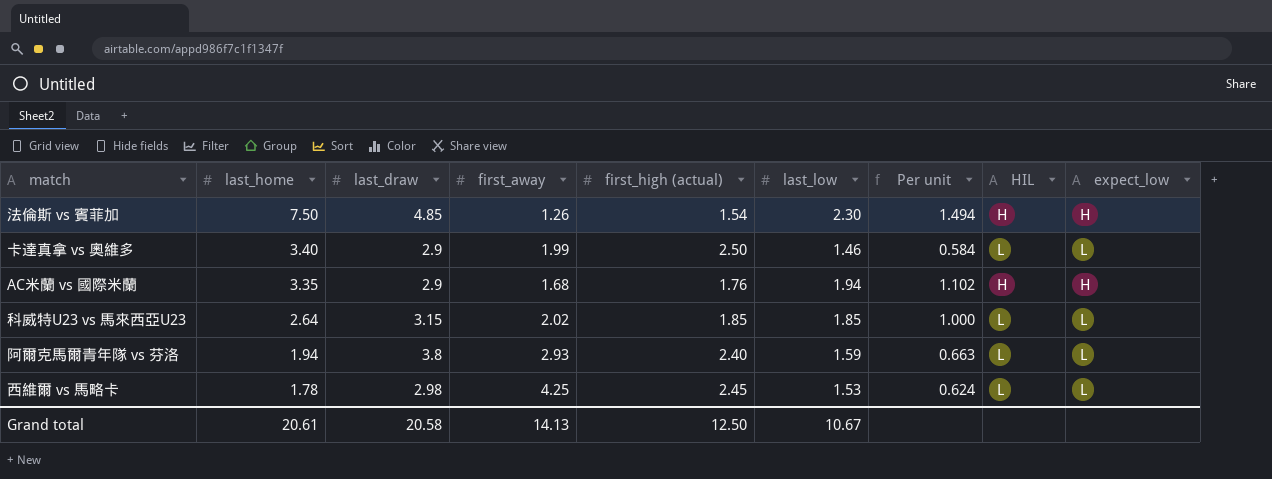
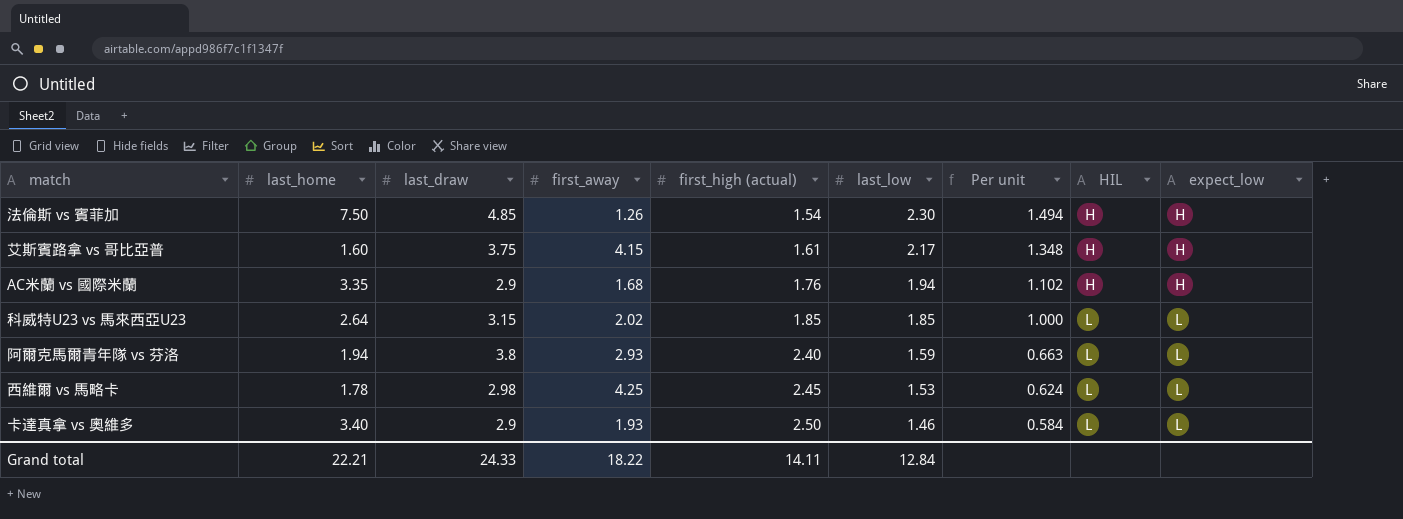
row order: last_home descending -> first_high (actual) ascending
row 艾斯賓路拿 vs 哥比亞普: none -> 1.60 | 3.75 | 4.15 | 1.61 | 2.17 | 1.348 | H | H
卡達真拿 vs 奧維多 | first_away: 1.99 -> 1.93
Grand total | last_home: 20.61 -> 22.21
Grand total | last_draw: 20.58 -> 24.33
Grand total | first_away: 14.13 -> 18.22
Grand total | first_high (actual): 12.50 -> 14.11
Grand total | last_low: 10.67 -> 12.84

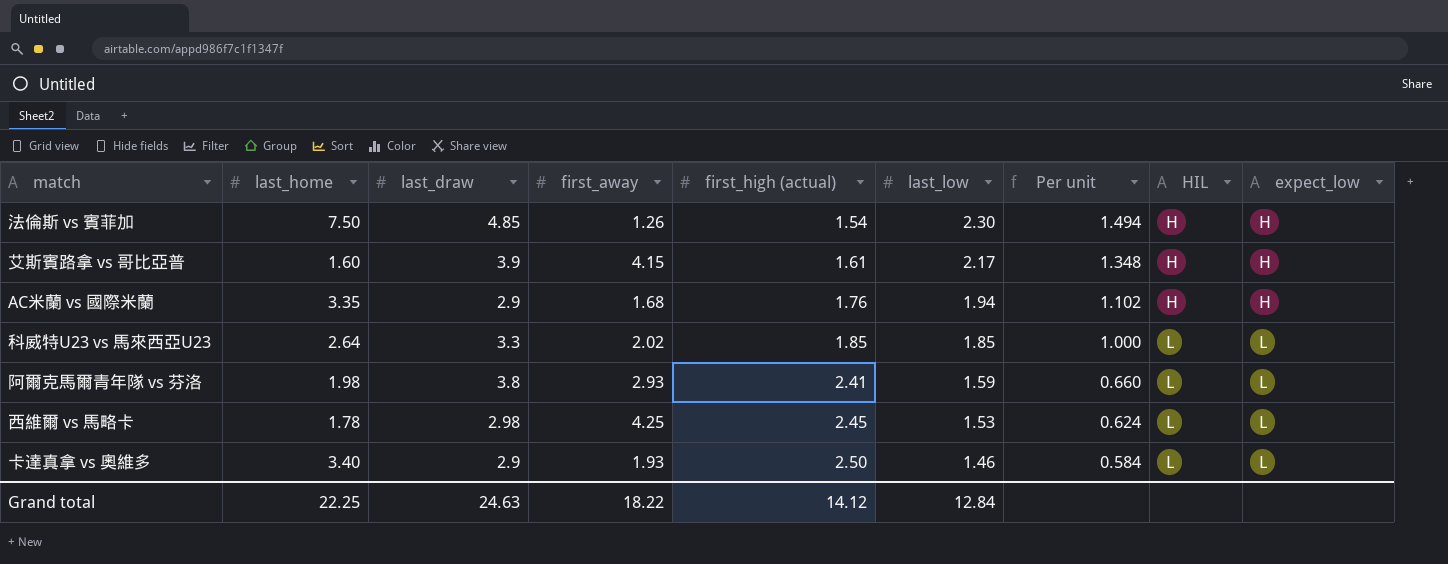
艾斯賓路拿 vs 哥比亞普 | last_draw: 3.75 -> 3.9
科威特U23 vs 馬來西亞U23 | last_draw: 3.15 -> 3.3
阿爾克馬爾青年隊 vs 芬洛 | last_home: 1.94 -> 1.98
阿爾克馬爾青年隊 vs 芬洛 | first_high (actual): 2.40 -> 2.41
阿爾克馬爾青年隊 vs 芬洛 | Per unit: 0.663 -> 0.660
Grand total | last_home: 22.21 -> 22.25
Grand total | last_draw: 24.33 -> 24.63
Grand total | first_high (actual): 14.11 -> 14.12

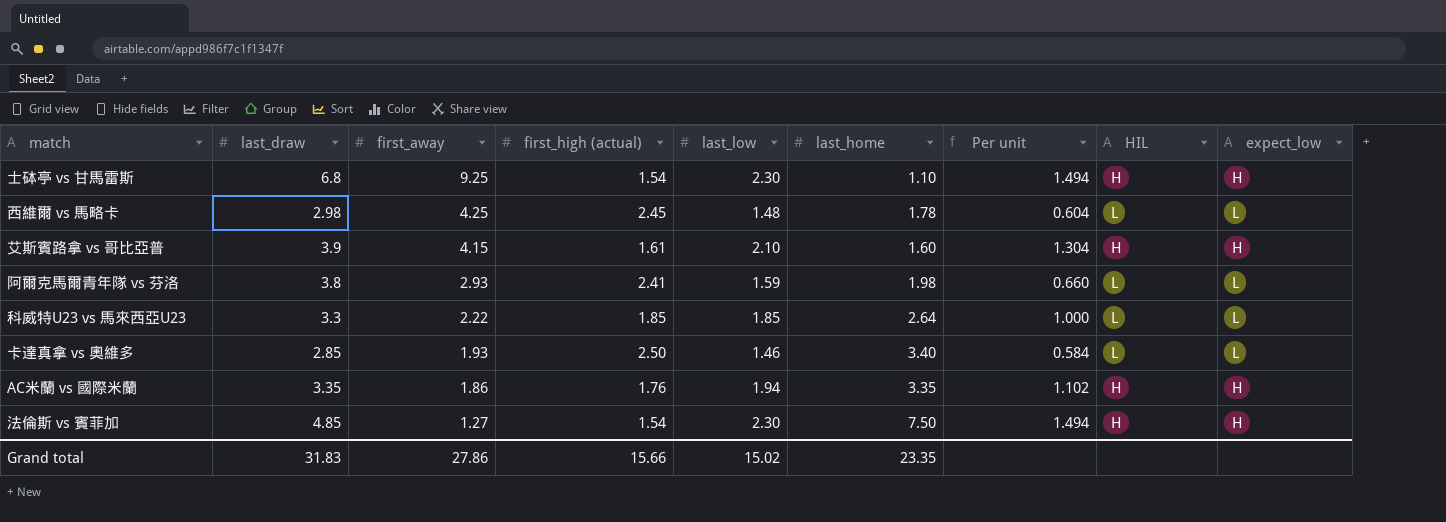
row order: first_high (actual) ascending -> first_away descending
column last_home | position: 2 -> 6
row 士砵亭 vs 甘馬雷斯: none -> 6.8 | 9.25 | 1.54 | 2.30 | 1.10 | 1.494 | H | H
西維爾 vs 馬略卡 | last_low: 1.53 -> 1.48
西維爾 vs 馬略卡 | Per unit: 0.624 -> 0.604
艾斯賓路拿 vs 哥比亞普 | last_low: 2.17 -> 2.10
艾斯賓路拿 vs 哥比亞普 | Per unit: 1.348 -> 1.304
科威特U23 vs 馬來西亞U23 | first_away: 2.02 -> 2.22
卡達真拿 vs 奧維多 | last_draw: 2.9 -> 2.85
AC米蘭 vs 國際米蘭 | last_draw: 2.9 -> 3.35
AC米蘭 vs 國際米蘭 | first_away: 1.68 -> 1.86
法倫斯 vs 賓菲加 | first_away: 1.26 -> 1.27
Grand total | last_draw: 24.63 -> 31.83
Grand total | first_away: 18.22 -> 27.86
Grand total | first_high (actual): 14.12 -> 15.66
Grand total | last_low: 12.84 -> 15.02
Grand total | last_home: 22.25 -> 23.35

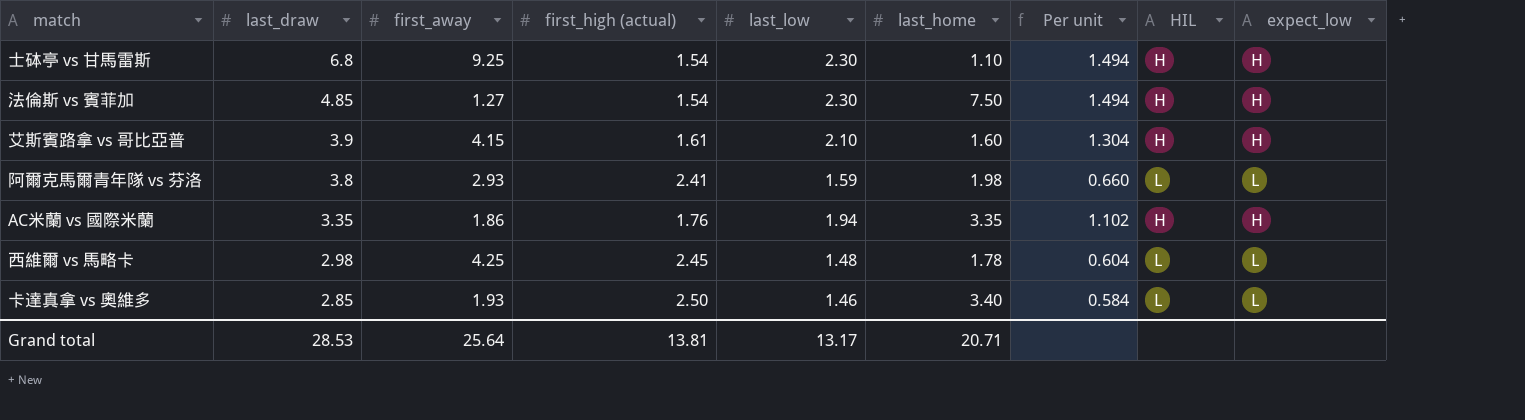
row order: first_away descending -> last_draw descending
row 科威特U23 vs 馬來西亞U23: 3.3 | 2.22 | 1.85 | 1.85 | 2.64 | 1.000 | L | L -> none
Grand total | last_draw: 31.83 -> 28.53
Grand total | first_away: 27.86 -> 25.64
Grand total | first_high (actual): 15.66 -> 13.81
Grand total | last_low: 15.02 -> 13.17
Grand total | last_home: 23.35 -> 20.71

